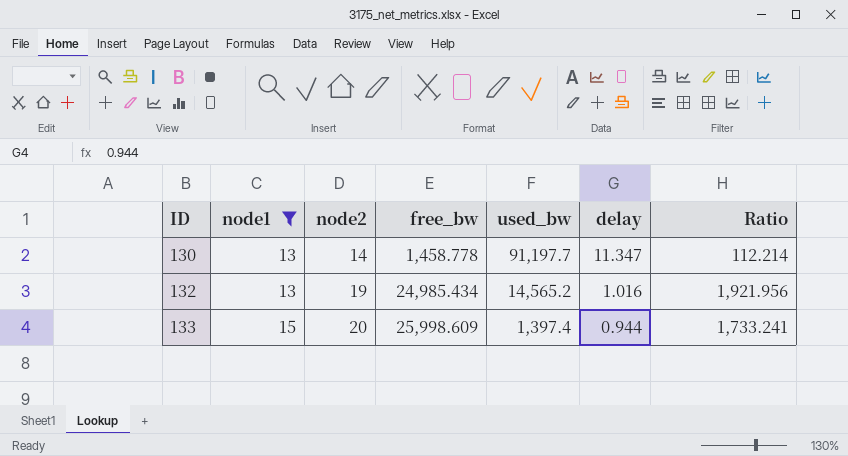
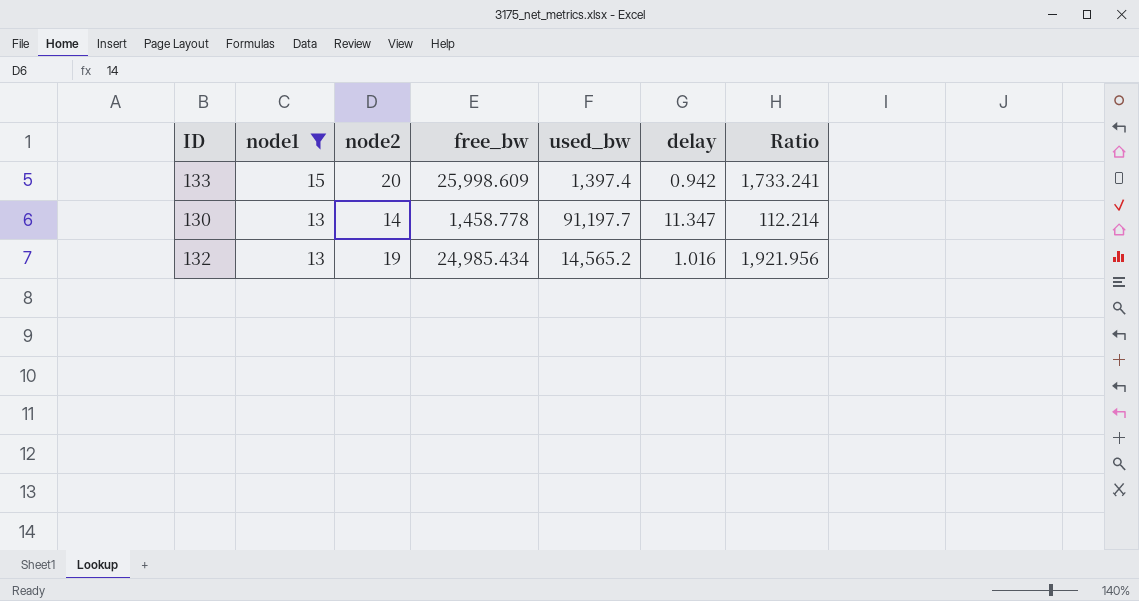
row order: ID ascending -> node1 descending
133 | delay: 0.944 -> 0.942

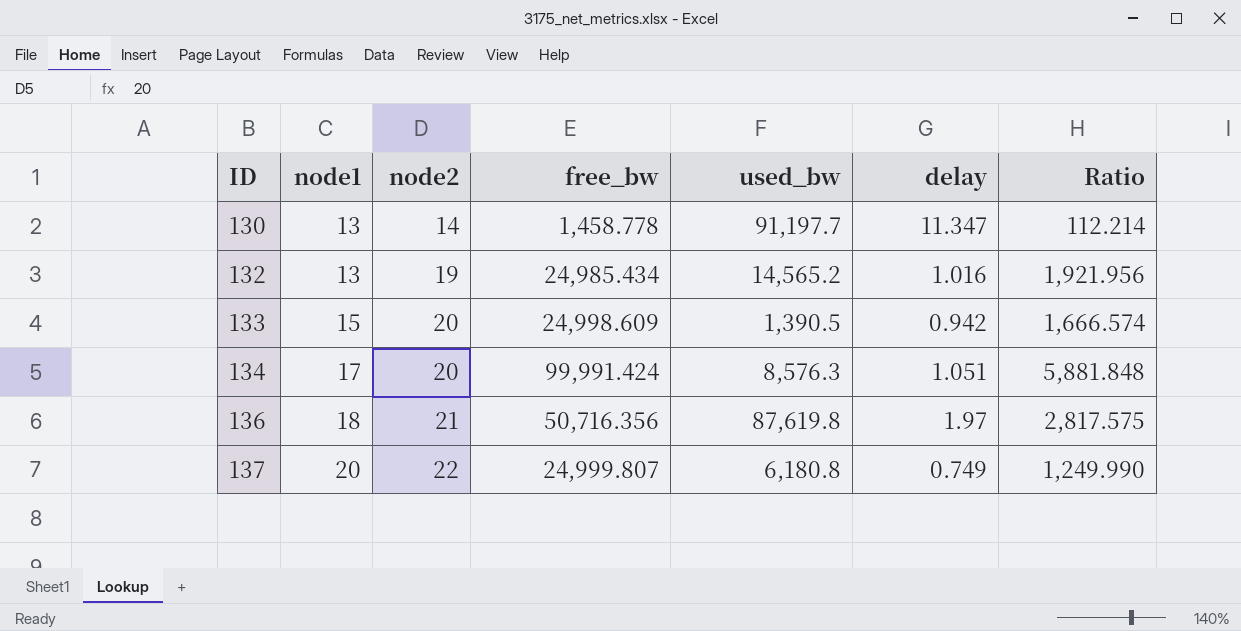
filter: node1 <= 15 -> none
row order: node1 descending -> ID ascending
133 | free_bw: 25,998.609 -> 24,998.609
133 | used_bw: 1,397.4 -> 1,390.5
133 | Ratio: 1,733.241 -> 1,666.574

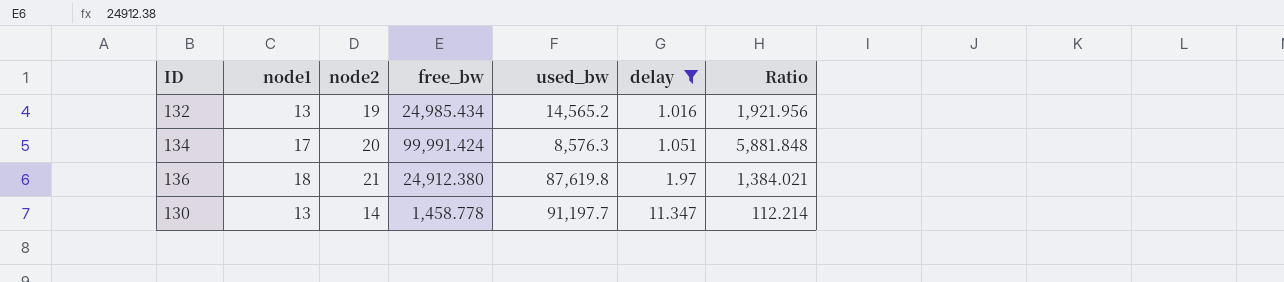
filter: none -> delay >= 1.016
row order: ID ascending -> delay ascending
136 | free_bw: 50,716.356 -> 24,912.380
136 | Ratio: 2,817.575 -> 1,384.021

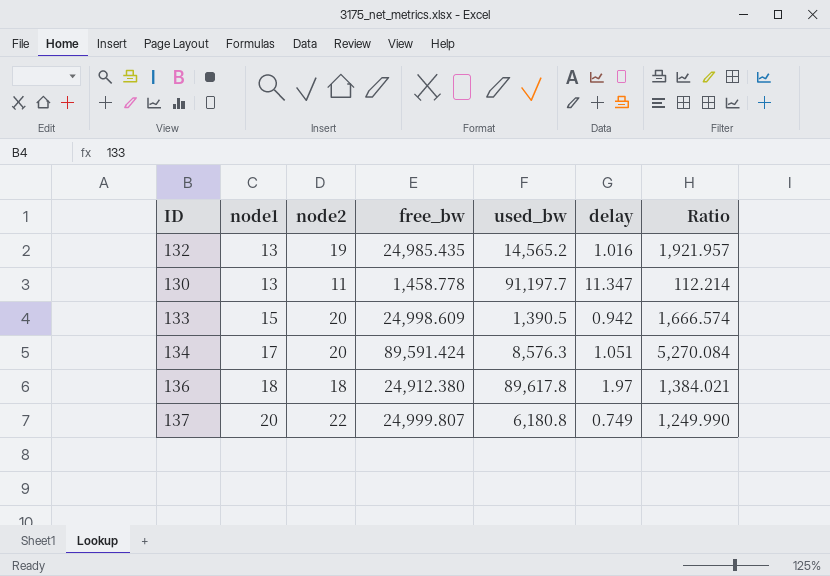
filter: delay >= 1.016 -> none
row order: delay ascending -> node1 ascending
132 | free_bw: 24,985.434 -> 24,985.435
132 | Ratio: 1,921.956 -> 1,921.957
130 | node2: 14 -> 11
134 | free_bw: 99,991.424 -> 89,591.424
134 | Ratio: 5,881.848 -> 5,270.084
136 | node2: 21 -> 18
136 | used_bw: 87,619.8 -> 89,617.8

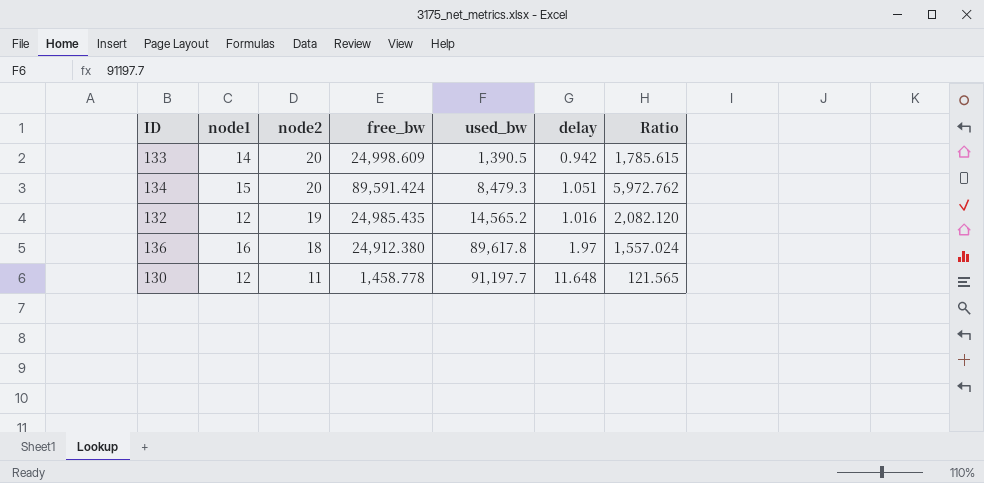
row order: node1 ascending -> node2 descending
row 137: 20 | 22 | 24,999.807 | 6,180.8 | 0.749 | 1,249.990 -> none
133 | node1: 15 -> 14
133 | Ratio: 1,666.574 -> 1,785.615
134 | node1: 17 -> 15
134 | used_bw: 8,576.3 -> 8,479.3
134 | Ratio: 5,270.084 -> 5,972.762
132 | node1: 13 -> 12
132 | Ratio: 1,921.957 -> 2,082.120
136 | node1: 18 -> 16
136 | Ratio: 1,384.021 -> 1,557.024
130 | node1: 13 -> 12
130 | delay: 11.347 -> 11.648
130 | Ratio: 112.214 -> 121.565

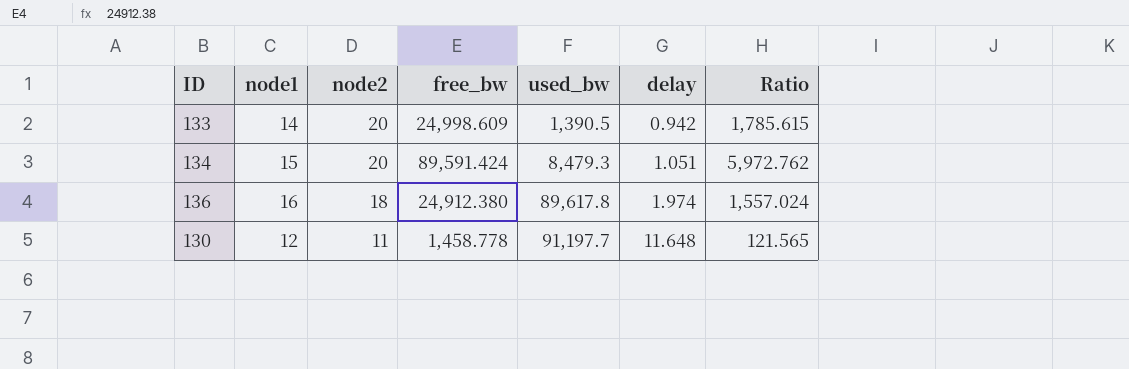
row 132: 12 | 19 | 24,985.435 | 14,565.2 | 1.016 | 2,082.120 -> none
136 | delay: 1.97 -> 1.974

